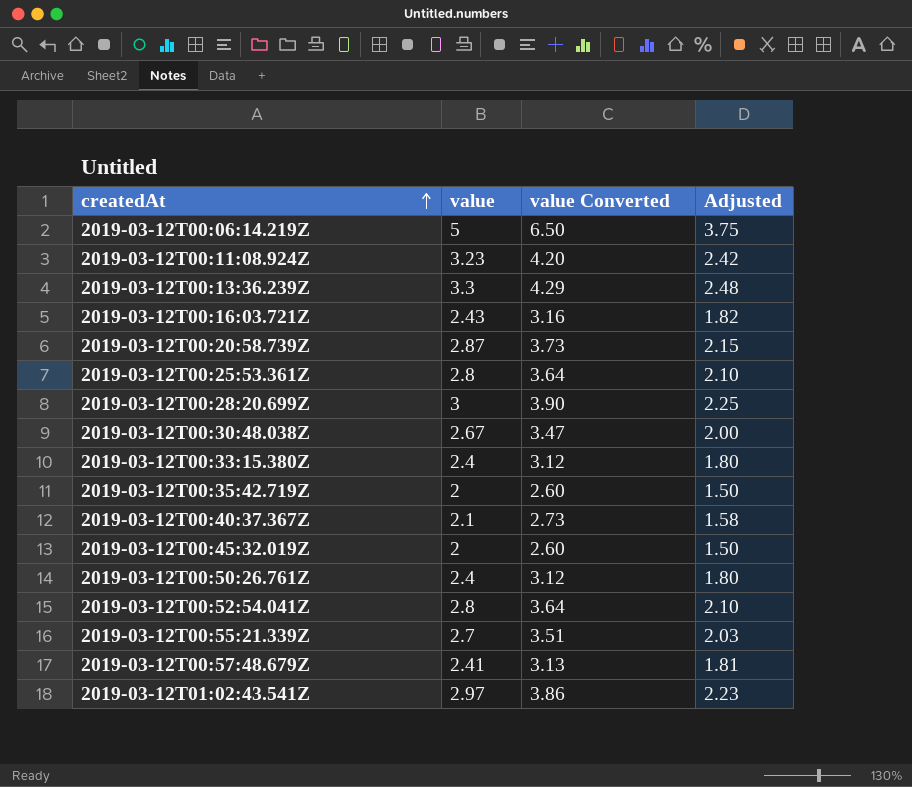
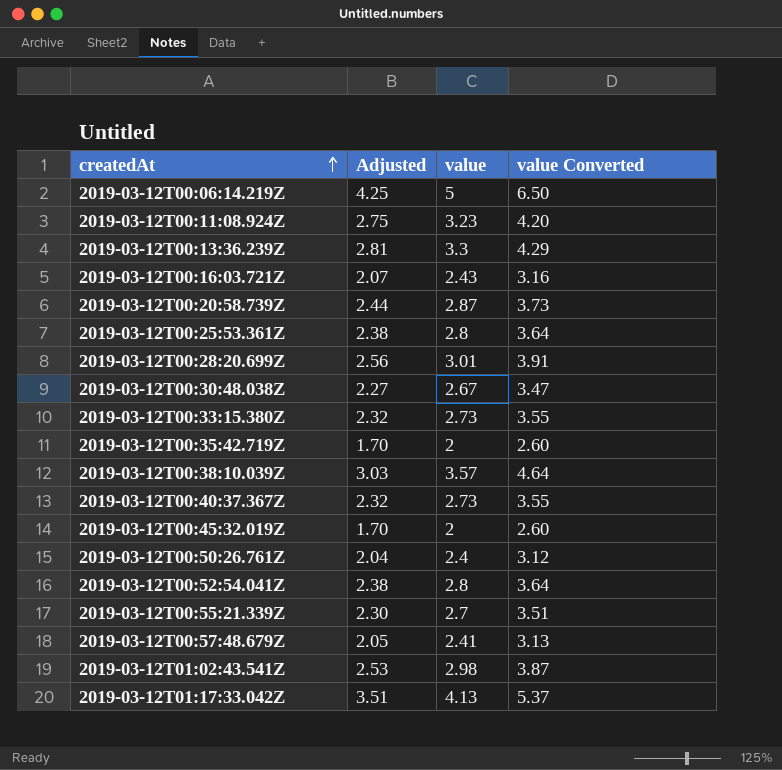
column Adjusted | formula: [value] * 0.75 -> [value] * 0.85
column Adjusted | position: 4 -> 2
2019-03-12T00:28:20.699Z | value: 3 -> 3.01
2019-03-12T00:28:20.699Z | value Converted: 3.90 -> 3.91
2019-03-12T00:33:15.380Z | value: 2.4 -> 2.73
2019-03-12T00:33:15.380Z | value Converted: 3.12 -> 3.55
row 2019-03-12T00:38:10.039Z: none -> 3.03 | 3.57 | 4.64
2019-03-12T00:40:37.367Z | value: 2.1 -> 2.73
2019-03-12T00:40:37.367Z | value Converted: 2.73 -> 3.55
2019-03-12T01:02:43.541Z | value: 2.97 -> 2.98
2019-03-12T01:02:43.541Z | value Converted: 3.86 -> 3.87
row 2019-03-12T01:17:33.042Z: none -> 3.51 | 4.13 | 5.37

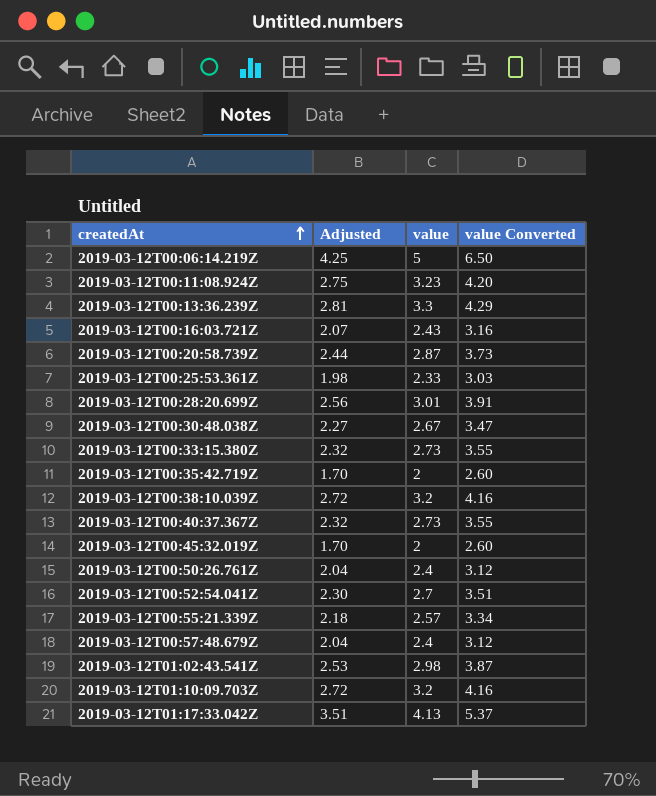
2019-03-12T00:25:53.361Z | Adjusted: 2.38 -> 1.98
2019-03-12T00:25:53.361Z | value: 2.8 -> 2.33
2019-03-12T00:25:53.361Z | value Converted: 3.64 -> 3.03
2019-03-12T00:38:10.039Z | Adjusted: 3.03 -> 2.72
2019-03-12T00:38:10.039Z | value: 3.57 -> 3.2
2019-03-12T00:38:10.039Z | value Converted: 4.64 -> 4.16
2019-03-12T00:52:54.041Z | Adjusted: 2.38 -> 2.30
2019-03-12T00:52:54.041Z | value: 2.8 -> 2.7
2019-03-12T00:52:54.041Z | value Converted: 3.64 -> 3.51
2019-03-12T00:55:21.339Z | Adjusted: 2.30 -> 2.18
2019-03-12T00:55:21.339Z | value: 2.7 -> 2.57
2019-03-12T00:55:21.339Z | value Converted: 3.51 -> 3.34
2019-03-12T00:57:48.679Z | Adjusted: 2.05 -> 2.04
2019-03-12T00:57:48.679Z | value: 2.41 -> 2.4
2019-03-12T00:57:48.679Z | value Converted: 3.13 -> 3.12
row 2019-03-12T01:10:09.703Z: none -> 2.72 | 3.2 | 4.16

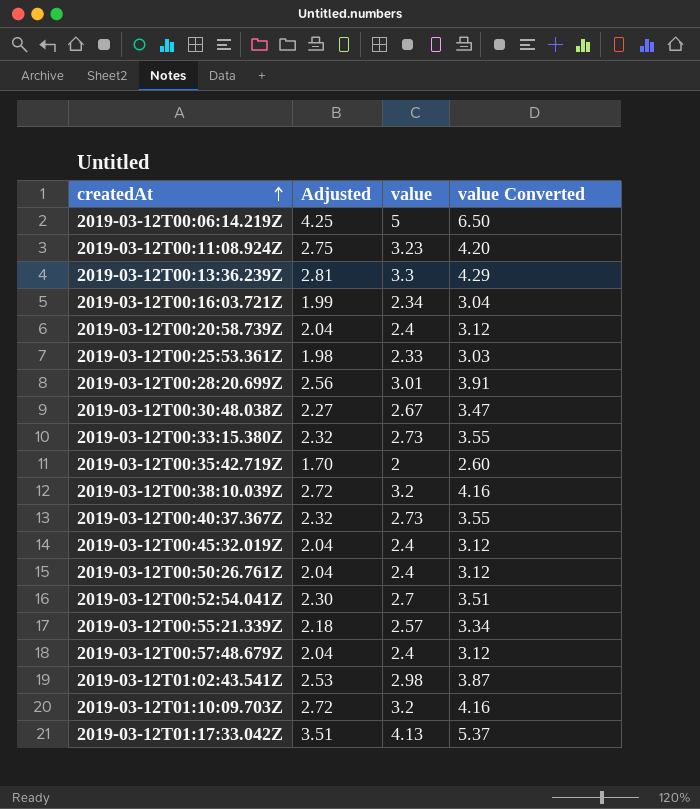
2019-03-12T00:16:03.721Z | Adjusted: 2.07 -> 1.99
2019-03-12T00:16:03.721Z | value: 2.43 -> 2.34
2019-03-12T00:16:03.721Z | value Converted: 3.16 -> 3.04
2019-03-12T00:20:58.739Z | Adjusted: 2.44 -> 2.04
2019-03-12T00:20:58.739Z | value: 2.87 -> 2.4
2019-03-12T00:20:58.739Z | value Converted: 3.73 -> 3.12
2019-03-12T00:45:32.019Z | Adjusted: 1.70 -> 2.04
2019-03-12T00:45:32.019Z | value: 2 -> 2.4
2019-03-12T00:45:32.019Z | value Converted: 2.60 -> 3.12

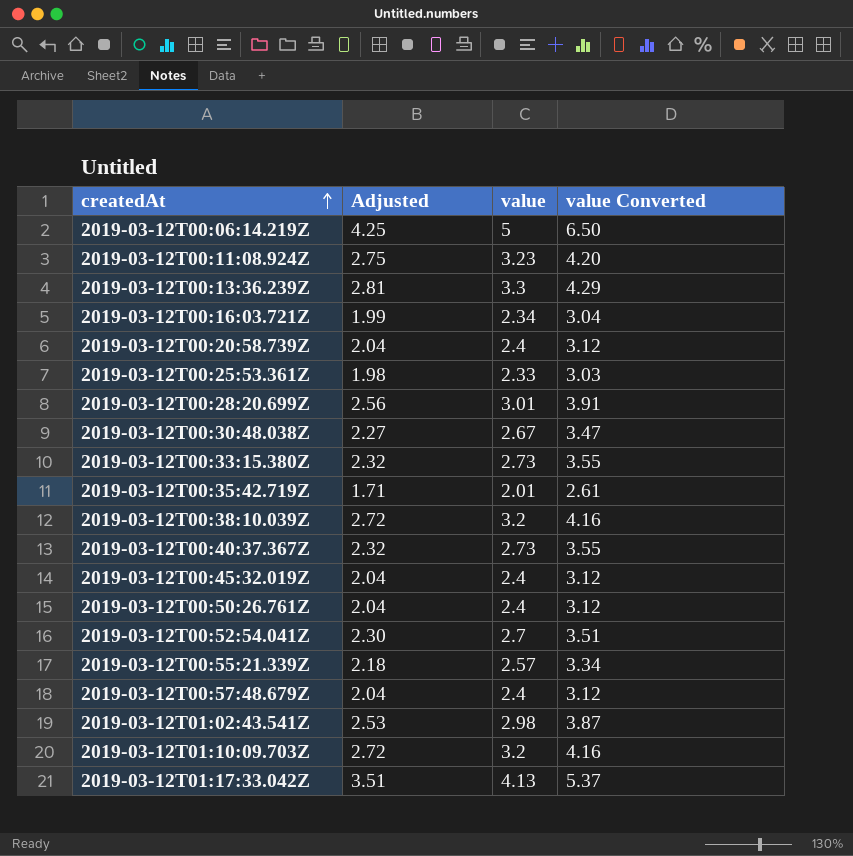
2019-03-12T00:35:42.719Z | Adjusted: 1.70 -> 1.71
2019-03-12T00:35:42.719Z | value: 2 -> 2.01
2019-03-12T00:35:42.719Z | value Converted: 2.60 -> 2.61

